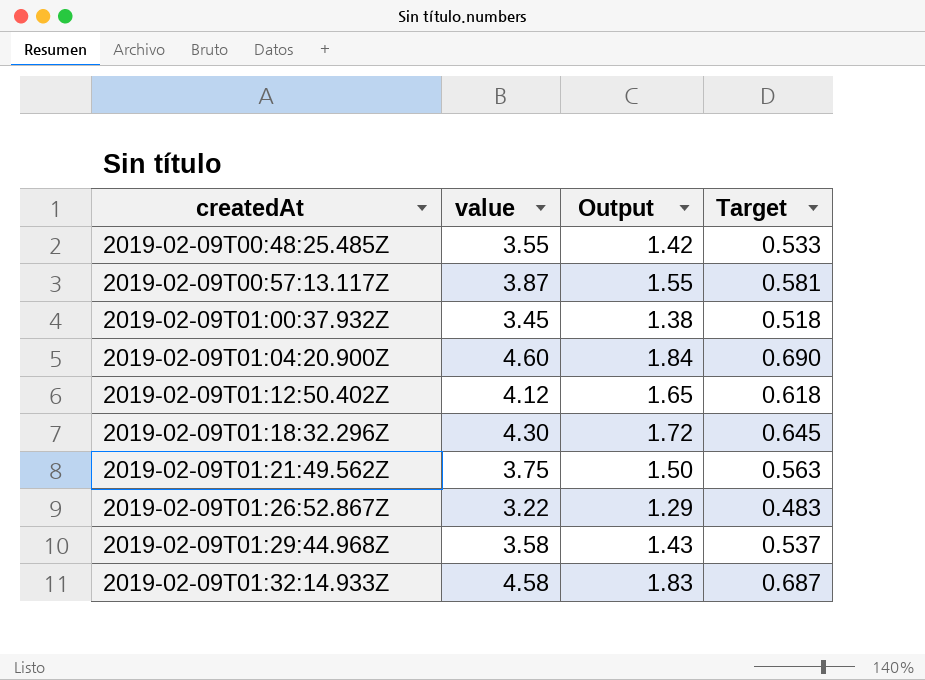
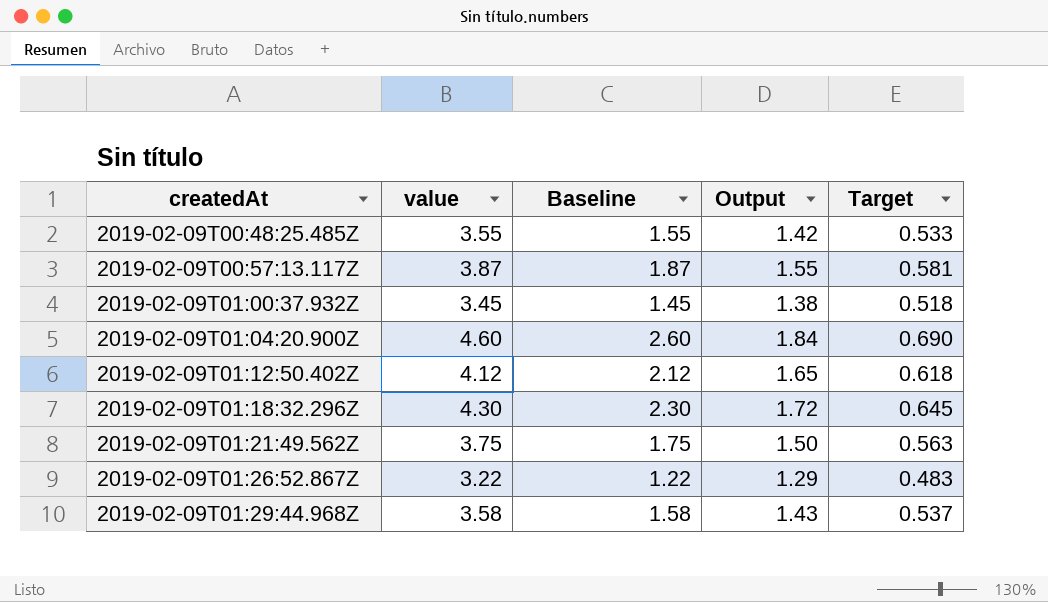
column Baseline | formula: none -> [value] - 2
row 2019-02-09T01:32:14.933Z: 4.58 | 1.83 | 0.687 -> none

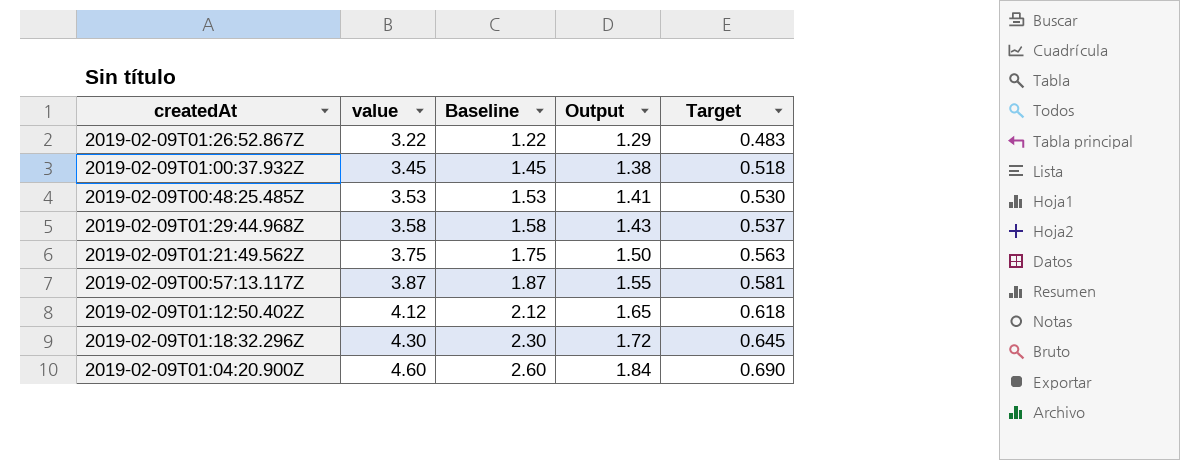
row order: createdAt ascending -> value ascending
2019-02-09T00:48:25.485Z | value: 3.55 -> 3.53
2019-02-09T00:48:25.485Z | Baseline: 1.55 -> 1.53
2019-02-09T00:48:25.485Z | Output: 1.42 -> 1.41
2019-02-09T00:48:25.485Z | Target: 0.533 -> 0.530

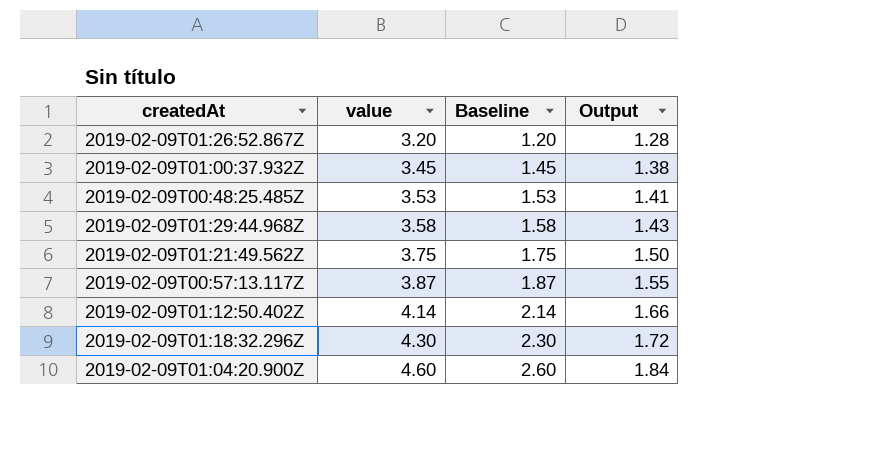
column Target | formula: [value] * 0.15 -> none
2019-02-09T01:26:52.867Z | value: 3.22 -> 3.20
2019-02-09T01:26:52.867Z | Baseline: 1.22 -> 1.20
2019-02-09T01:26:52.867Z | Output: 1.29 -> 1.28
2019-02-09T01:12:50.402Z | value: 4.12 -> 4.14
2019-02-09T01:12:50.402Z | Baseline: 2.12 -> 2.14
2019-02-09T01:12:50.402Z | Output: 1.65 -> 1.66

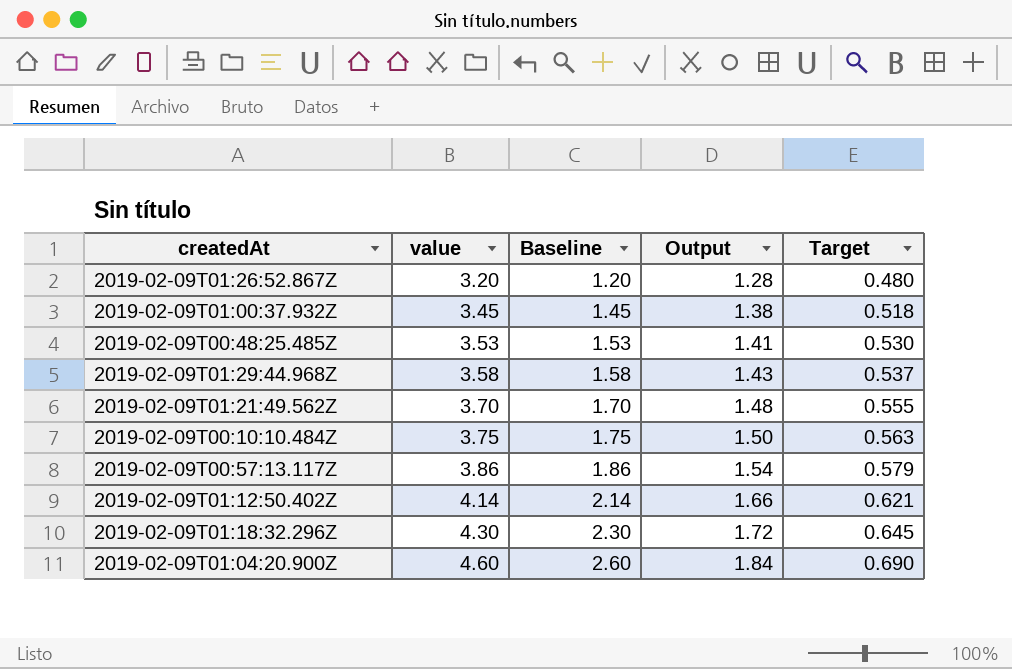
column Target | formula: none -> [value] * 0.15
2019-02-09T01:21:49.562Z | value: 3.75 -> 3.70
2019-02-09T01:21:49.562Z | Baseline: 1.75 -> 1.70
2019-02-09T01:21:49.562Z | Output: 1.50 -> 1.48
row 2019-02-09T00:10:10.484Z: none -> 3.75 | 1.75 | 1.50 | 0.563
2019-02-09T00:57:13.117Z | value: 3.87 -> 3.86
2019-02-09T00:57:13.117Z | Baseline: 1.87 -> 1.86
2019-02-09T00:57:13.117Z | Output: 1.55 -> 1.54

